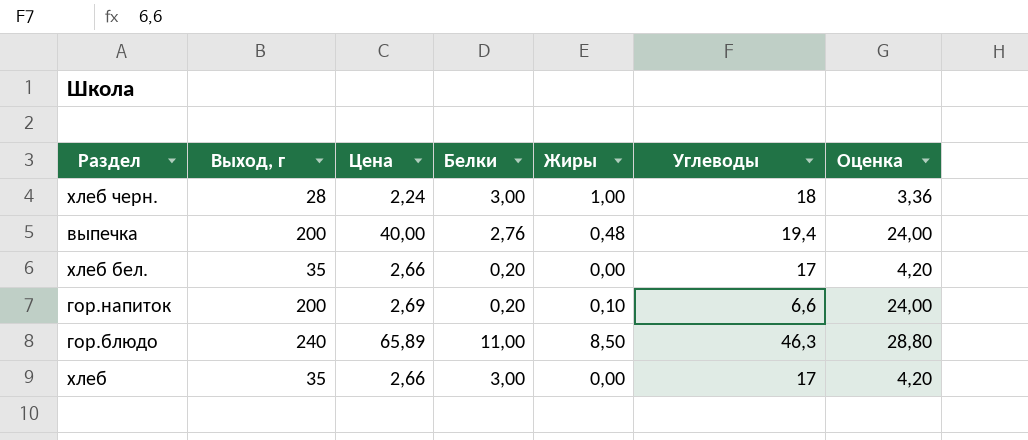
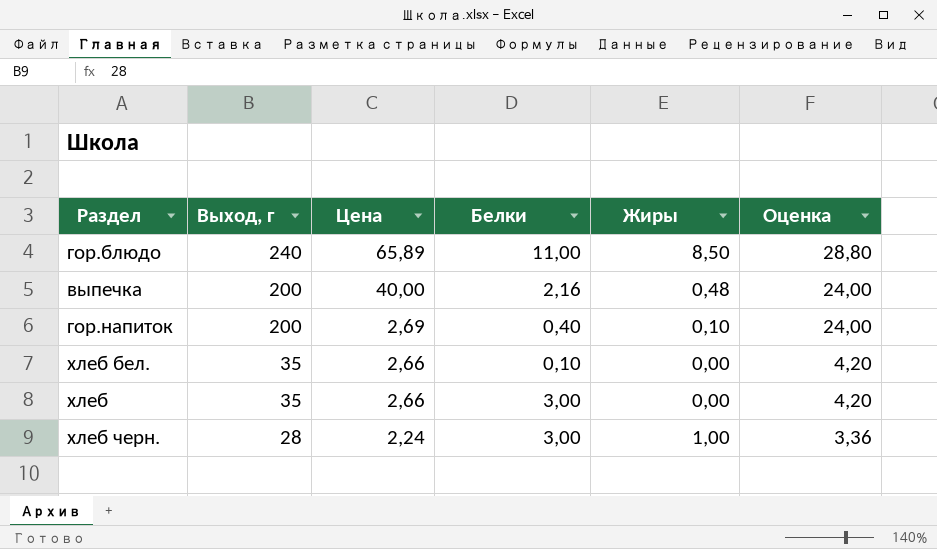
row order: none -> Выход, г descending
column Углеводы | position: 6 -> none
выпечка | Белки: 2,76 -> 2,16
гор.напиток | Белки: 0,20 -> 0,40
хлеб бел. | Белки: 0,20 -> 0,10

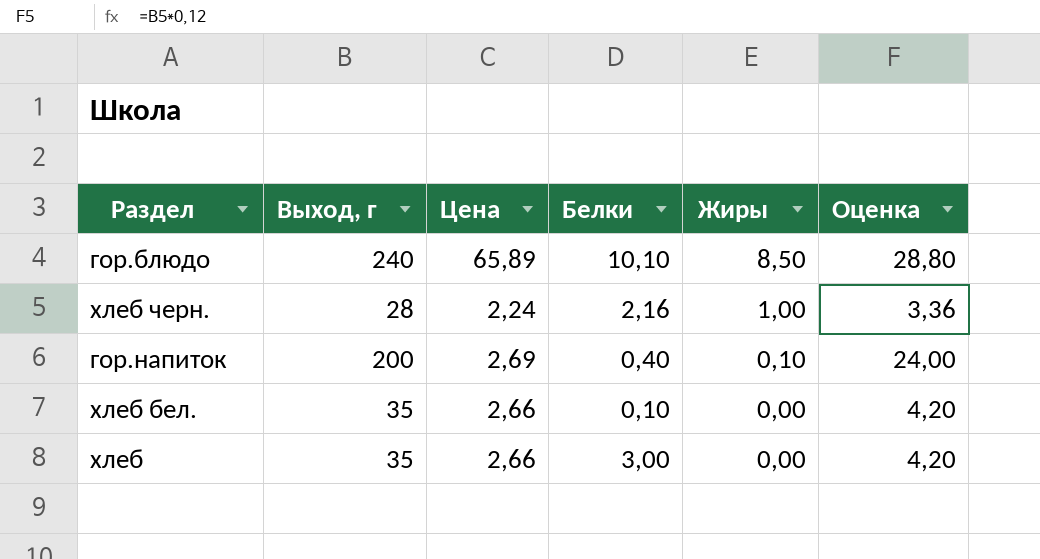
row order: Выход, г descending -> Жиры descending
row выпечка: 200 | 40,00 | 2,16 | 0,48 | 24,00 -> none
гор.блюдо | Белки: 11,00 -> 10,10
хлеб черн. | Белки: 3,00 -> 2,16

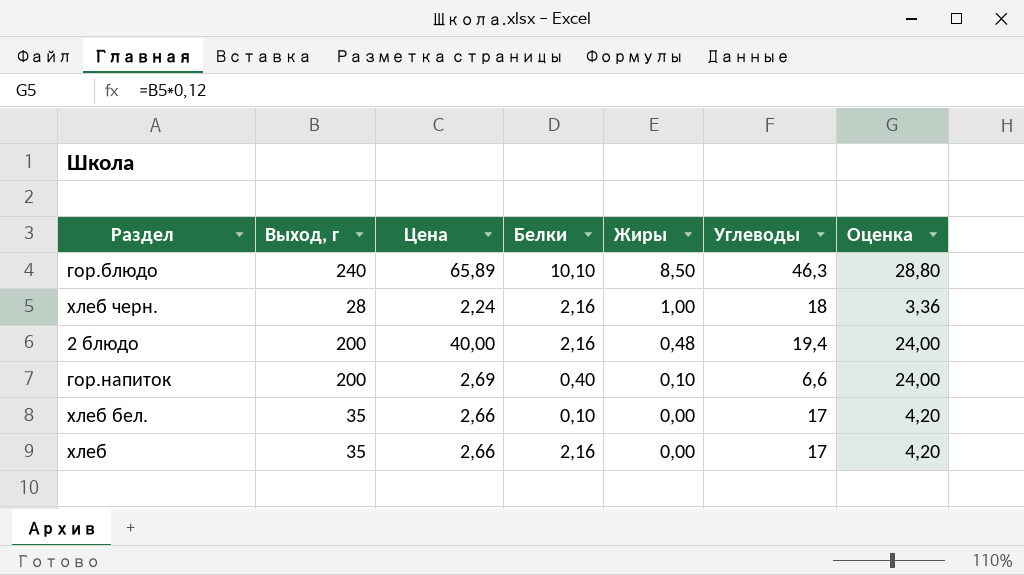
column Углеводы | position: none -> 6
row 2 блюдо: none -> 200 | 40,00 | 2,16 | 0,48 | 19,4 | 24,00
хлеб | Белки: 3,00 -> 2,16

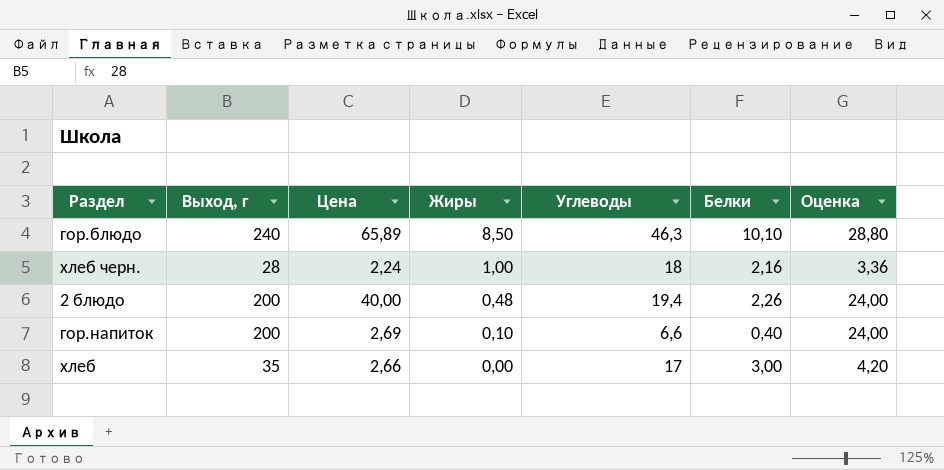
column Белки | position: 4 -> 6
row хлеб бел.: 35 | 2,66 | 0,10 | 0,00 | 17 | 4,20 -> none
2 блюдо | Белки: 2,16 -> 2,26
хлеб | Белки: 2,16 -> 3,00

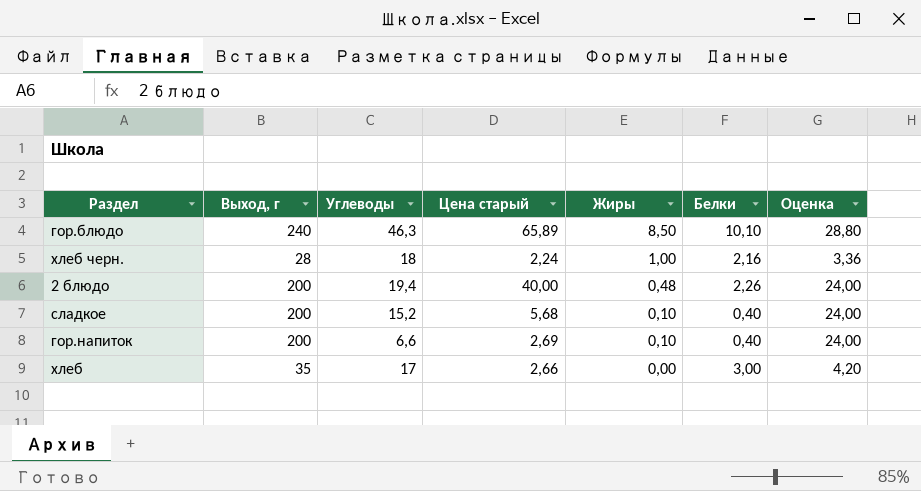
column Углеводы | position: 5 -> 3
column name: Цена -> Цена старый
row сладкое: none -> 200 | 15,2 | 5,68 | 0,10 | 0,40 | 24,00

